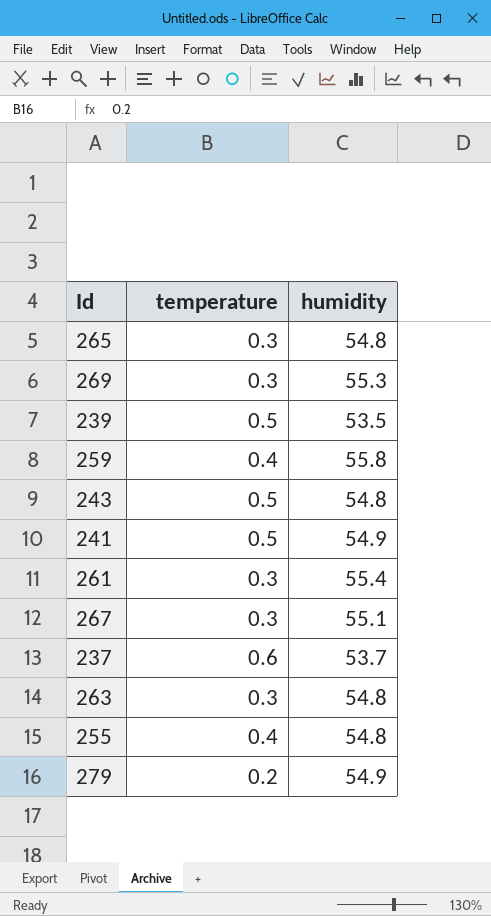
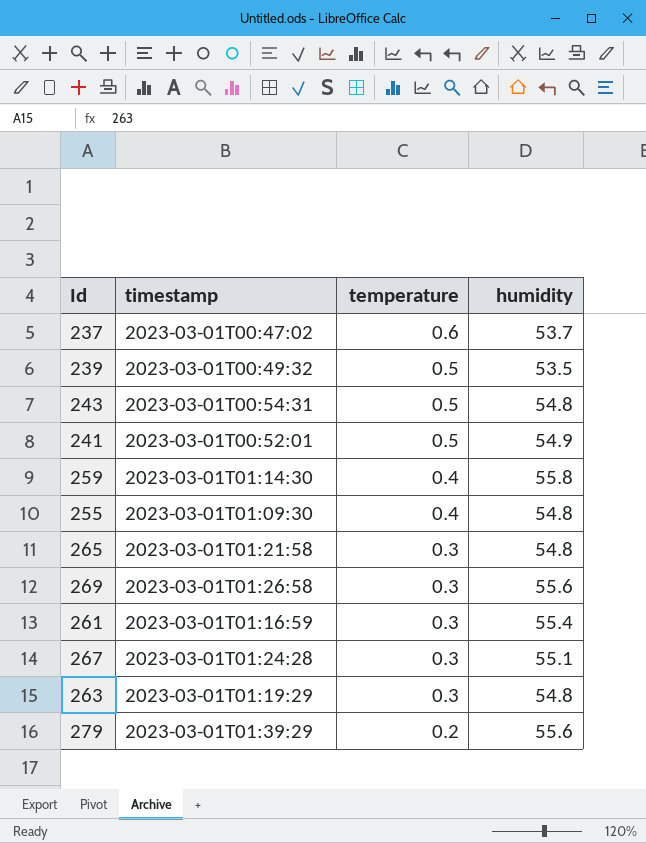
row order: none -> temperature descending
column timestamp | position: none -> 2
269 | humidity: 55.3 -> 55.6
279 | humidity: 54.9 -> 55.6

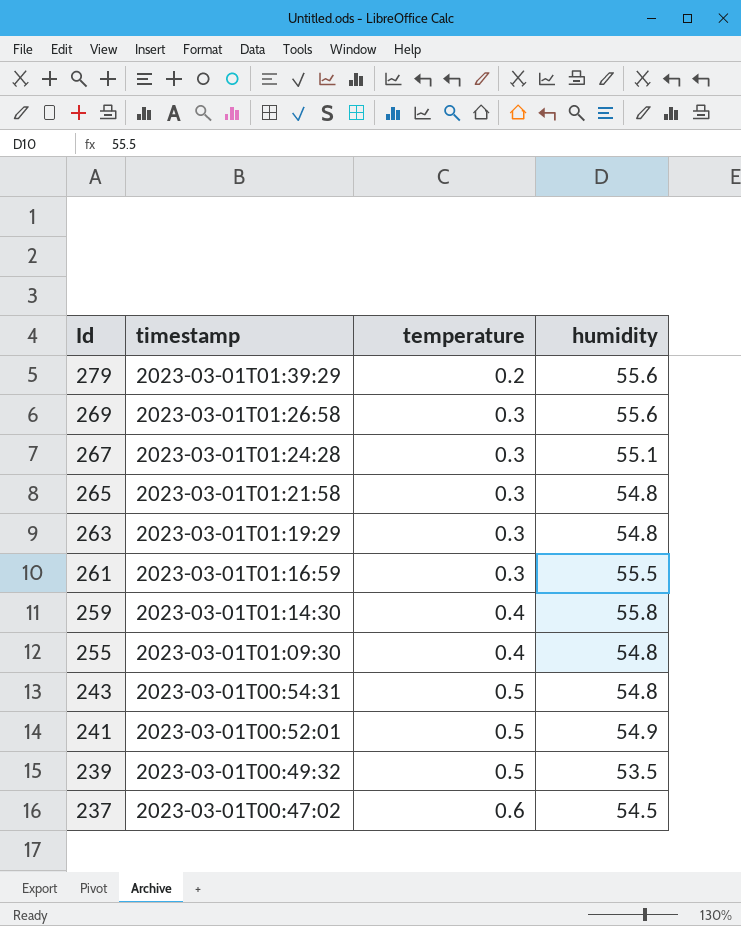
row order: temperature descending -> Id descending
261 | humidity: 55.4 -> 55.5
237 | humidity: 53.7 -> 54.5

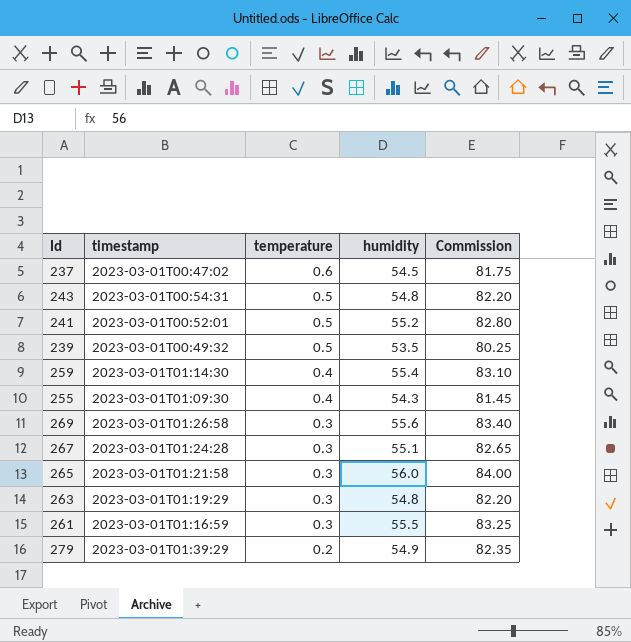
row order: Id descending -> temperature descending
column Commission | formula: none -> [humidity] * 1.5
241 | humidity: 54.9 -> 55.2
259 | humidity: 55.8 -> 55.4
255 | humidity: 54.8 -> 54.3
265 | humidity: 54.8 -> 56.0
279 | humidity: 55.6 -> 54.9

